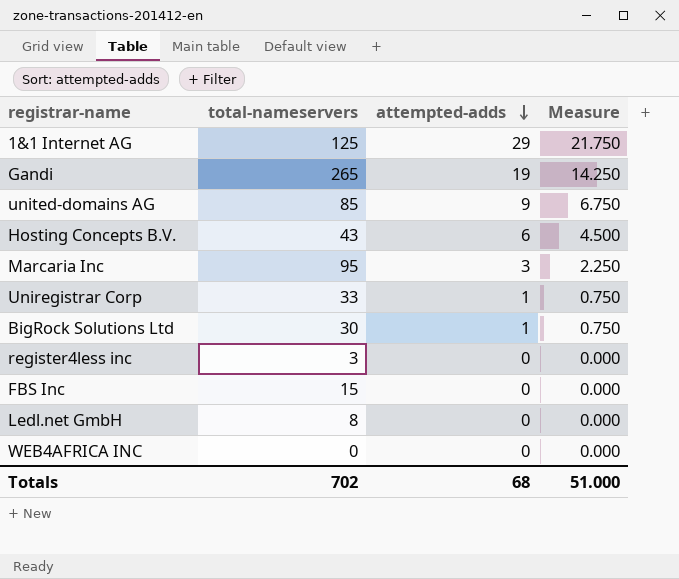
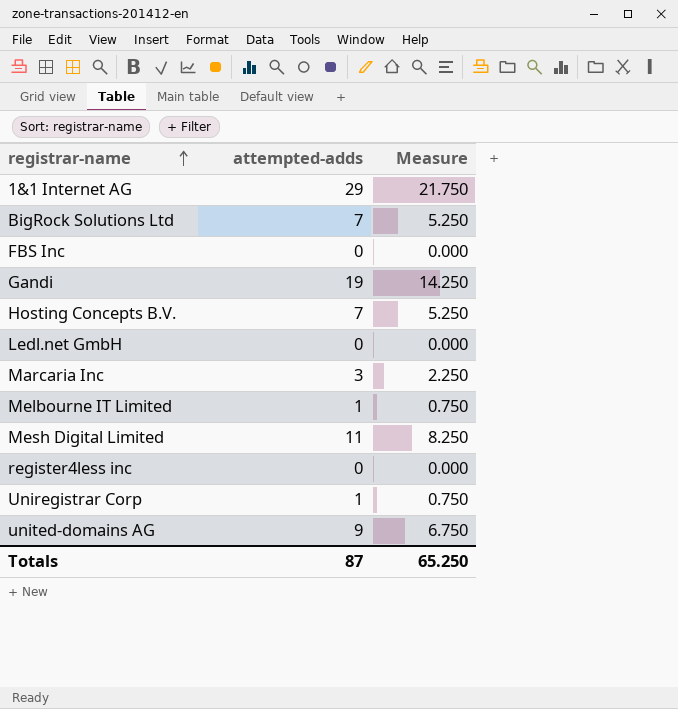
row order: attempted-adds descending -> registrar-name ascending
column total-nameservers | position: 2 -> none
row WEB4AFRICA INC: 0 | 0 | 0.000 -> none
BigRock Solutions Ltd | attempted-adds: 1 -> 7
BigRock Solutions Ltd | Measure: 0.750 -> 5.250
Hosting Concepts B.V. | attempted-adds: 6 -> 7
Hosting Concepts B.V. | Measure: 4.500 -> 5.250
row Melbourne IT Limited: none -> 1 | 0.750
row Mesh Digital Limited: none -> 11 | 8.250
Totals | attempted-adds: 68 -> 87
Totals | Measure: 51.000 -> 65.250

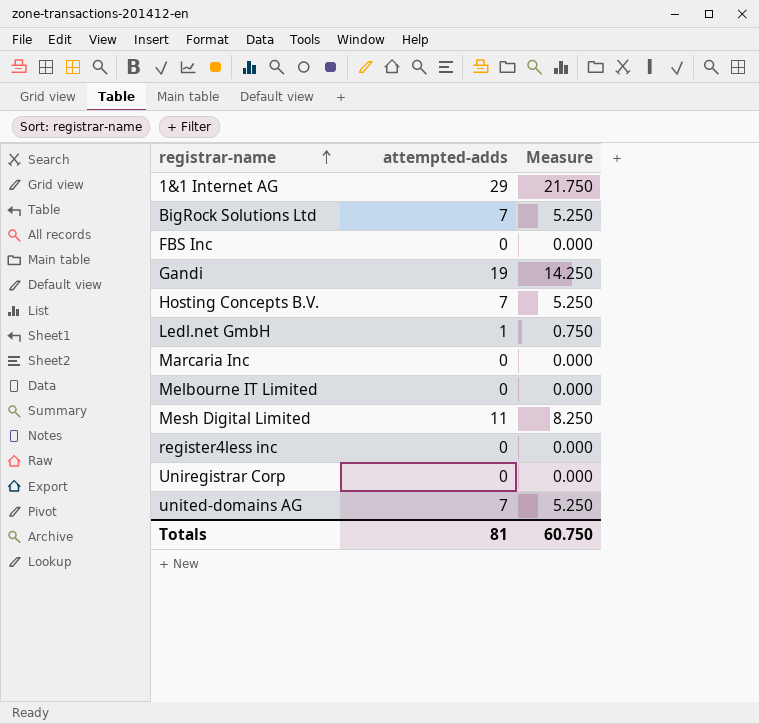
Ledl.net GmbH | attempted-adds: 0 -> 1
Ledl.net GmbH | Measure: 0.000 -> 0.750
Marcaria Inc | attempted-adds: 3 -> 0
Marcaria Inc | Measure: 2.250 -> 0.000
Melbourne IT Limited | attempted-adds: 1 -> 0
Melbourne IT Limited | Measure: 0.750 -> 0.000
Uniregistrar Corp | attempted-adds: 1 -> 0
Uniregistrar Corp | Measure: 0.750 -> 0.000
united-domains AG | attempted-adds: 9 -> 7
united-domains AG | Measure: 6.750 -> 5.250
Totals | attempted-adds: 87 -> 81
Totals | Measure: 65.250 -> 60.750

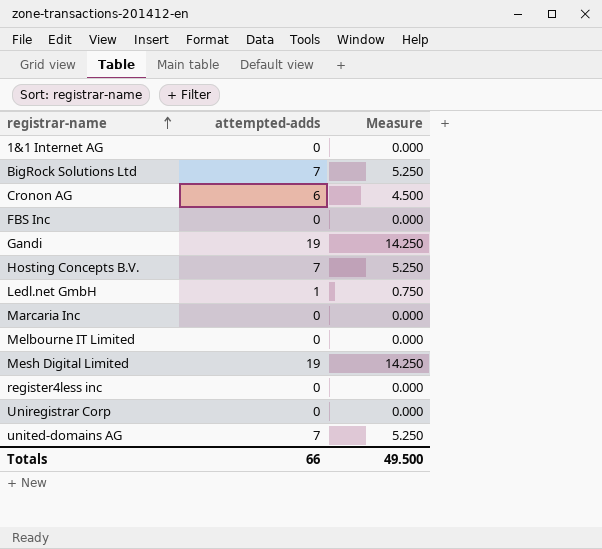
1&1 Internet AG | attempted-adds: 29 -> 0
1&1 Internet AG | Measure: 21.750 -> 0.000
row Cronon AG: none -> 6 | 4.500
Mesh Digital Limited | attempted-adds: 11 -> 19
Mesh Digital Limited | Measure: 8.250 -> 14.250
Totals | attempted-adds: 81 -> 66
Totals | Measure: 60.750 -> 49.500

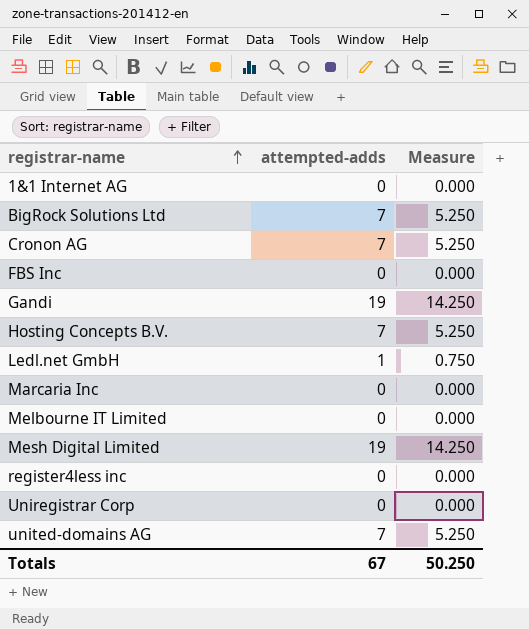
Cronon AG | attempted-adds: 6 -> 7
Cronon AG | Measure: 4.500 -> 5.250
Totals | attempted-adds: 66 -> 67
Totals | Measure: 49.500 -> 50.250

